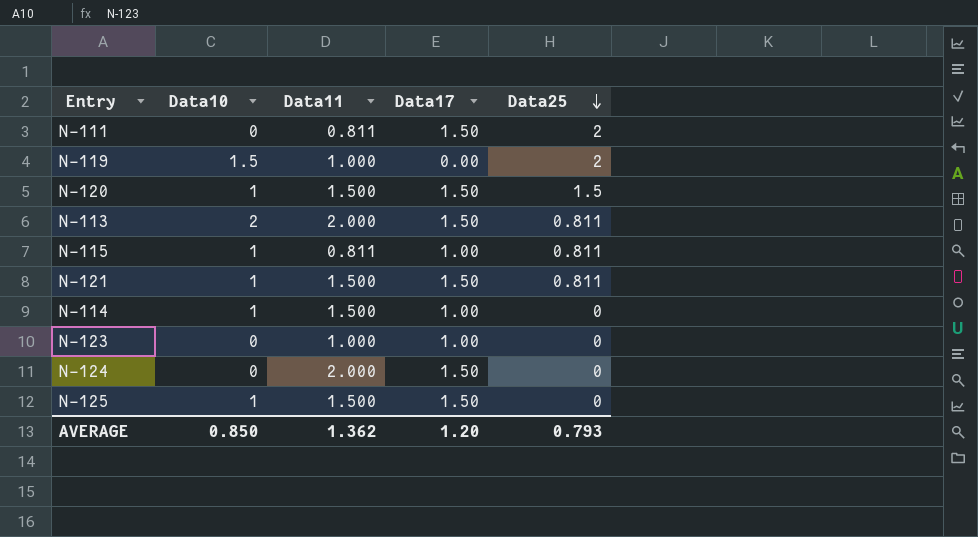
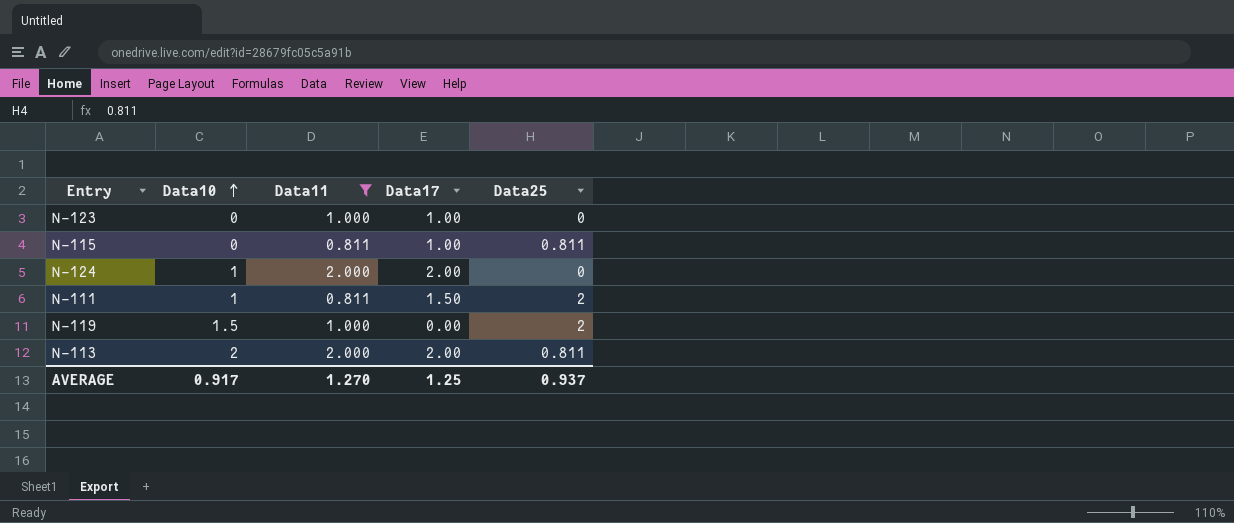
filter: none -> Data11 != 1.500
row order: Data25 descending -> Data10 ascending
N-115 | Data10: 1 -> 0
N-124 | Data10: 0 -> 1
N-124 | Data17: 1.50 -> 2.00
N-111 | Data10: 0 -> 1
N-113 | Data17: 1.50 -> 2.00
AVERAGE | Data10: 0.850 -> 0.917
AVERAGE | Data11: 1.362 -> 1.270
AVERAGE | Data17: 1.20 -> 1.25
AVERAGE | Data25: 0.793 -> 0.937

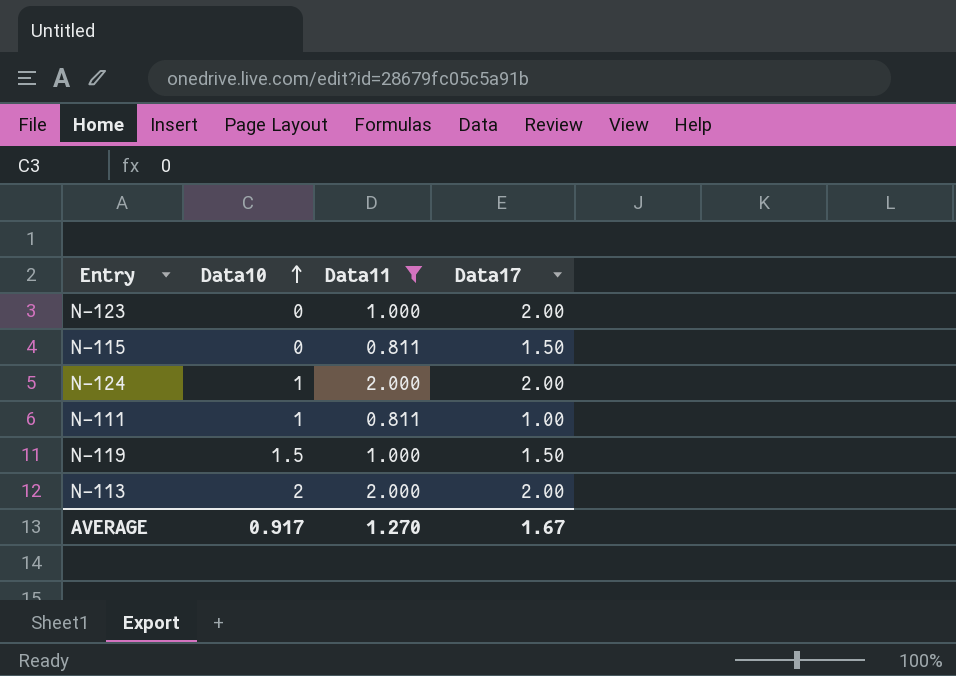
column Data25 | position: 5 -> none
N-123 | Data17: 1.00 -> 2.00
N-115 | Data17: 1.00 -> 1.50
N-111 | Data17: 1.50 -> 1.00
N-119 | Data17: 0.00 -> 1.50
AVERAGE | Data17: 1.25 -> 1.67

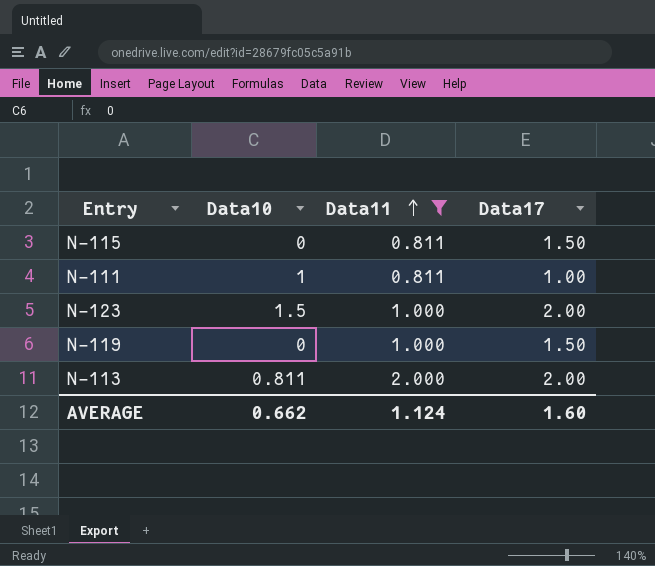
row order: Data10 ascending -> Data11 ascending
row N-124: 1 | 2.000 | 2.00 -> none
N-123 | Data10: 0 -> 1.5
N-119 | Data10: 1.5 -> 0
N-113 | Data10: 2 -> 0.811
AVERAGE | Data10: 0.917 -> 0.662
AVERAGE | Data11: 1.270 -> 1.124
AVERAGE | Data17: 1.67 -> 1.60

